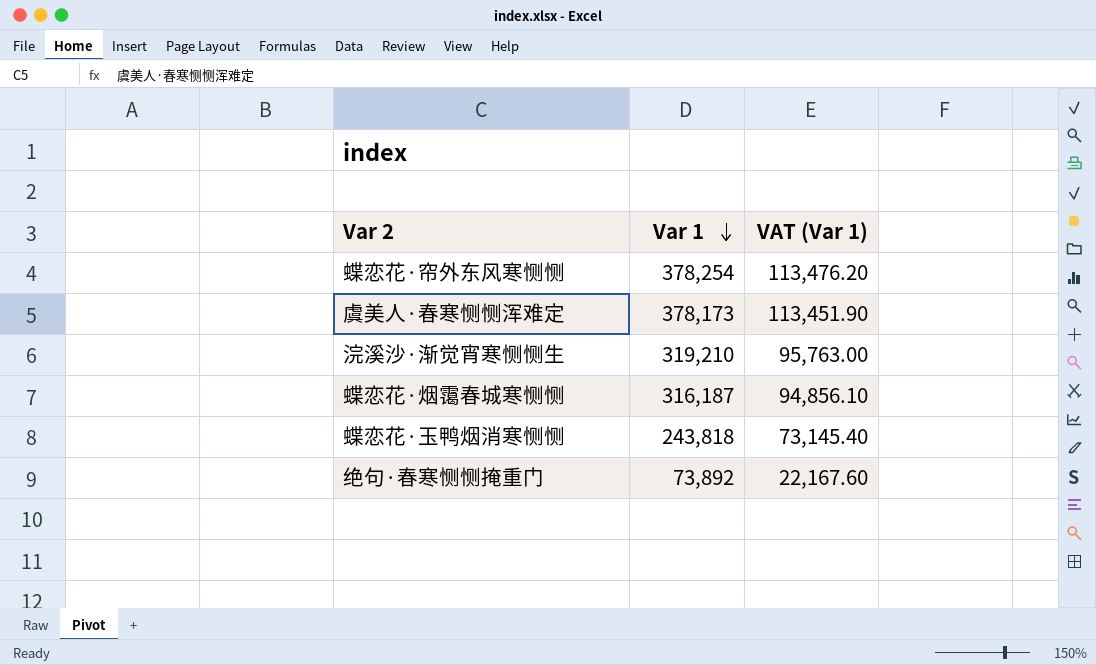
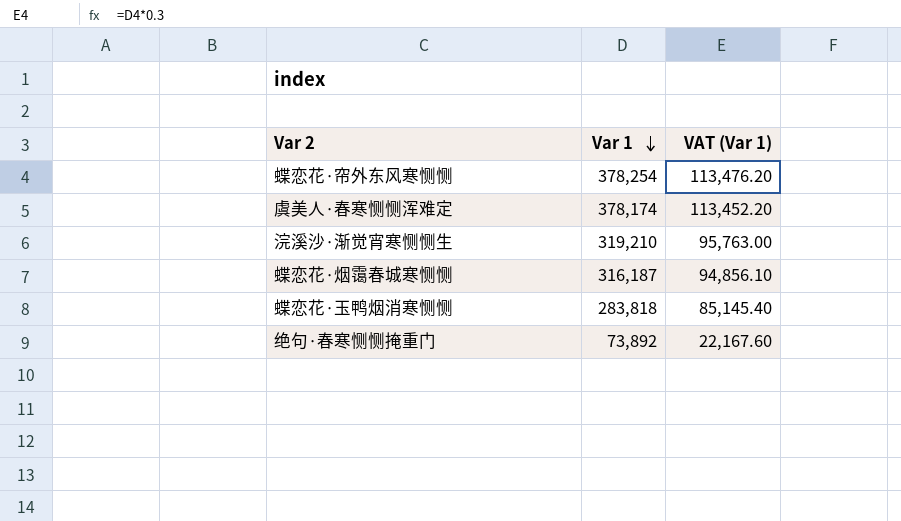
虞美人·春寒恻恻浑难定 | Var 1: 378,173 -> 378,174
虞美人·春寒恻恻浑难定 | VAT (Var 1): 113,451.90 -> 113,452.20
蝶恋花·玉鸭烟消寒恻恻 | Var 1: 243,818 -> 283,818
蝶恋花·玉鸭烟消寒恻恻 | VAT (Var 1): 73,145.40 -> 85,145.40

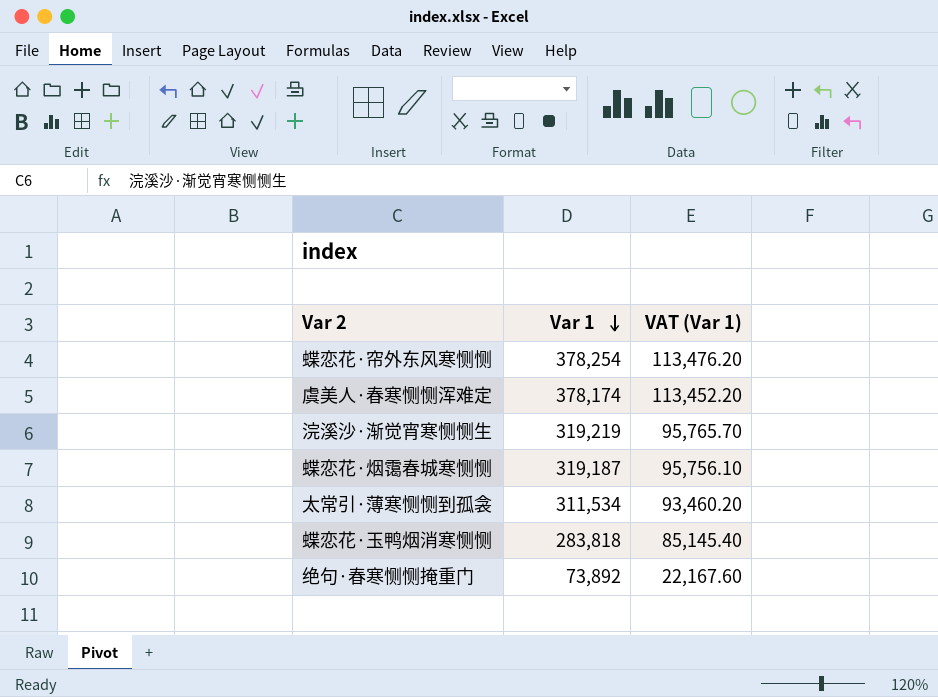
浣溪沙·渐觉宵寒恻恻生 | Var 1: 319,210 -> 319,219
浣溪沙·渐觉宵寒恻恻生 | VAT (Var 1): 95,763.00 -> 95,765.70
蝶恋花·烟霭春城寒恻恻 | Var 1: 316,187 -> 319,187
蝶恋花·烟霭春城寒恻恻 | VAT (Var 1): 94,856.10 -> 95,756.10
row 太常引·薄寒恻恻到孤衾: none -> 311,534 | 93,460.20

